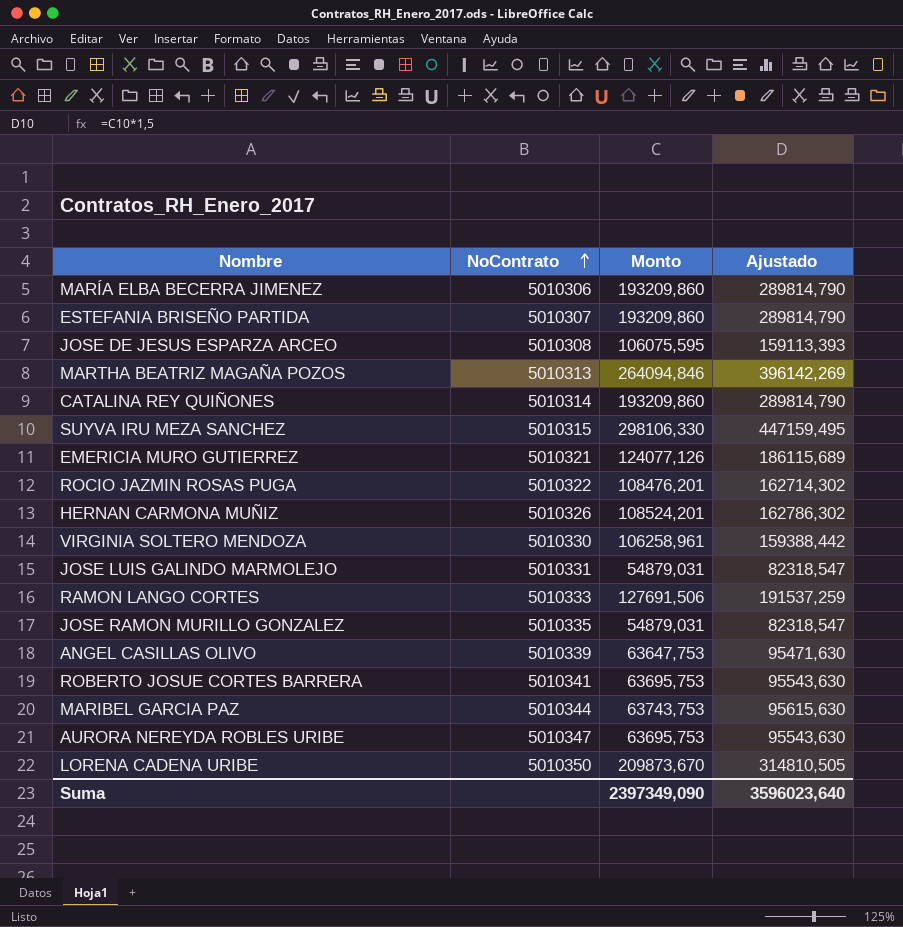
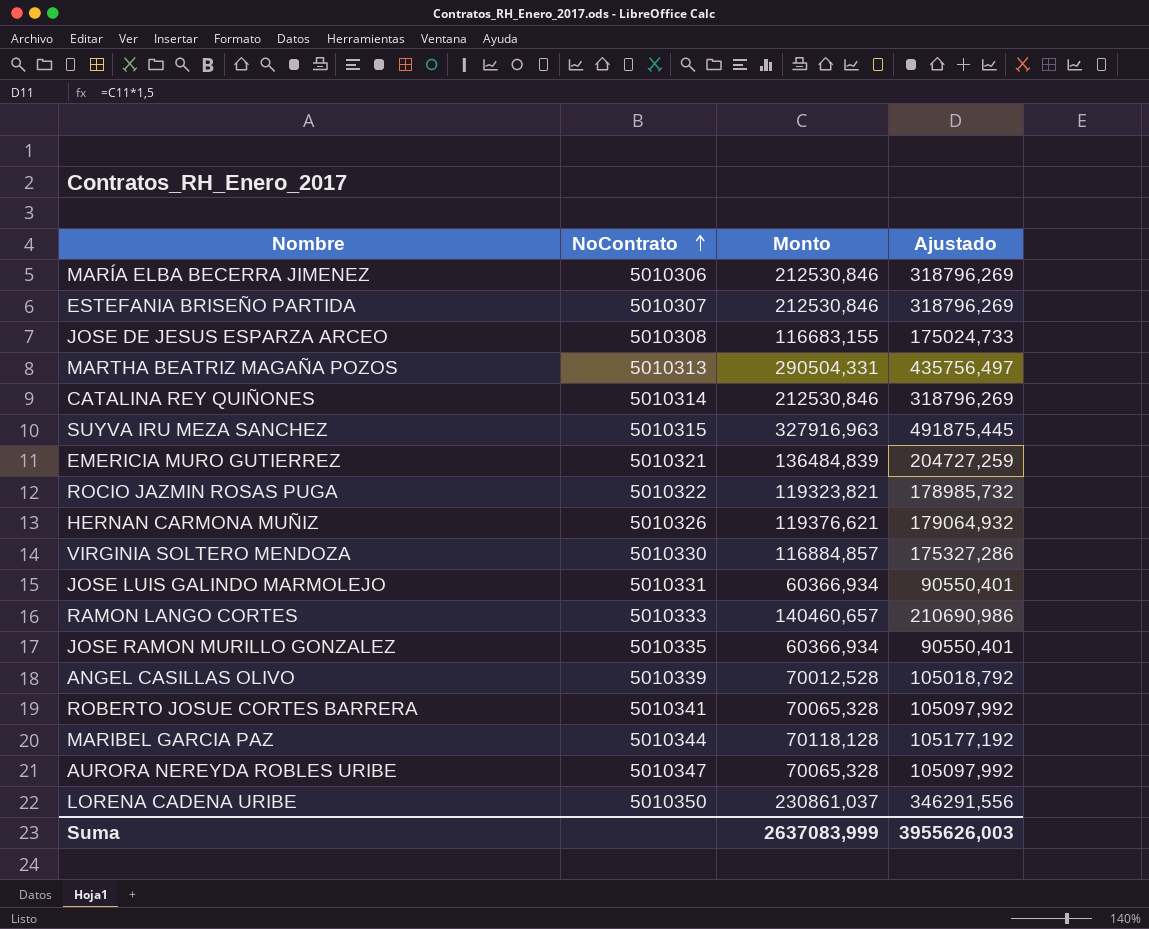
MARÍA ELBA BECERRA JIMENEZ | Monto: 193209,860 -> 212530,846
MARÍA ELBA BECERRA JIMENEZ | Ajustado: 289814,790 -> 318796,269
ESTEFANIA BRISEÑO PARTIDA | Monto: 193209,860 -> 212530,846
ESTEFANIA BRISEÑO PARTIDA | Ajustado: 289814,790 -> 318796,269
JOSE DE JESUS ESPARZA ARCEO | Monto: 106075,595 -> 116683,155
JOSE DE JESUS ESPARZA ARCEO | Ajustado: 159113,393 -> 175024,733
MARTHA BEATRIZ MAGAÑA POZOS | Monto: 264094,846 -> 290504,331
MARTHA BEATRIZ MAGAÑA POZOS | Ajustado: 396142,269 -> 435756,497
CATALINA REY QUIÑONES | Monto: 193209,860 -> 212530,846
CATALINA REY QUIÑONES | Ajustado: 289814,790 -> 318796,269
SUYVA IRU MEZA SANCHEZ | Monto: 298106,330 -> 327916,963
SUYVA IRU MEZA SANCHEZ | Ajustado: 447159,495 -> 491875,445
EMERICIA MURO GUTIERREZ | Monto: 124077,126 -> 136484,839
EMERICIA MURO GUTIERREZ | Ajustado: 186115,689 -> 204727,259
ROCIO JAZMIN ROSAS PUGA | Monto: 108476,201 -> 119323,821
ROCIO JAZMIN ROSAS PUGA | Ajustado: 162714,302 -> 178985,732
HERNAN CARMONA MUÑIZ | Monto: 108524,201 -> 119376,621
HERNAN CARMONA MUÑIZ | Ajustado: 162786,302 -> 179064,932
VIRGINIA SOLTERO MENDOZA | Monto: 106258,961 -> 116884,857
VIRGINIA SOLTERO MENDOZA | Ajustado: 159388,442 -> 175327,286
JOSE LUIS GALINDO MARMOLEJO | Monto: 54879,031 -> 60366,934
JOSE LUIS GALINDO MARMOLEJO | Ajustado: 82318,547 -> 90550,401
RAMON LANGO CORTES | Monto: 127691,506 -> 140460,657
RAMON LANGO CORTES | Ajustado: 191537,259 -> 210690,986
JOSE RAMON MURILLO GONZALEZ | Monto: 54879,031 -> 60366,934
JOSE RAMON MURILLO GONZALEZ | Ajustado: 82318,547 -> 90550,401
ANGEL CASILLAS OLIVO | Monto: 63647,753 -> 70012,528
ANGEL CASILLAS OLIVO | Ajustado: 95471,630 -> 105018,792
ROBERTO JOSUE CORTES BARRERA | Monto: 63695,753 -> 70065,328
ROBERTO JOSUE CORTES BARRERA | Ajustado: 95543,630 -> 105097,992
MARIBEL GARCIA PAZ | Monto: 63743,753 -> 70118,128
MARIBEL GARCIA PAZ | Ajustado: 95615,630 -> 105177,192
AURORA NEREYDA ROBLES URIBE | Monto: 63695,753 -> 70065,328
AURORA NEREYDA ROBLES URIBE | Ajustado: 95543,630 -> 105097,992
LORENA CADENA URIBE | Monto: 209873,670 -> 230861,037
LORENA CADENA URIBE | Ajustado: 314810,505 -> 346291,556
Suma | Monto: 2397349,090 -> 2637083,999
Suma | Ajustado: 3596023,640 -> 3955626,003

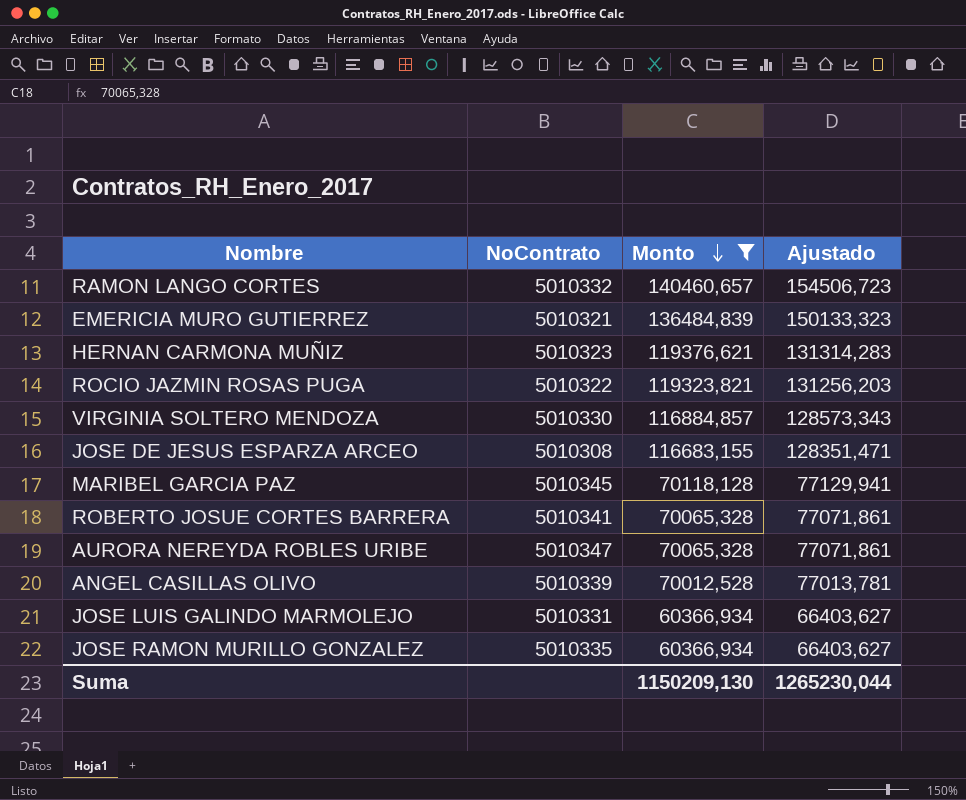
filter: none -> Monto <= 140460,657
row order: NoContrato ascending -> Monto descending
column Ajustado | formula: [Monto] * 1,5 -> [Monto] * 1,1
RAMON LANGO CORTES | NoContrato: 5010333 -> 5010332
HERNAN CARMONA MUÑIZ | NoContrato: 5010326 -> 5010323
MARIBEL GARCIA PAZ | NoContrato: 5010344 -> 5010345
Suma | Monto: 2637083,999 -> 1150209,130
Suma | Ajustado: 3955626,003 -> 1265230,044

